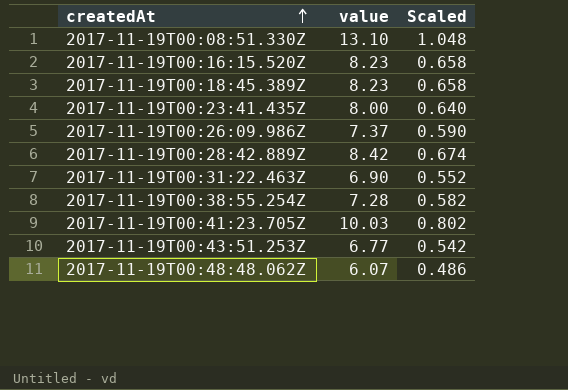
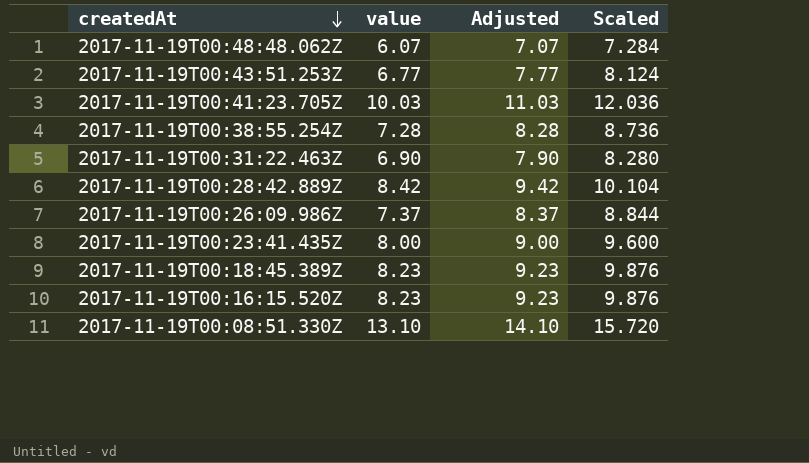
row order: createdAt ascending -> createdAt descending
column Adjusted | formula: none -> [value] + 1
column Scaled | formula: [value] * 0.08 -> [value] * 1.2

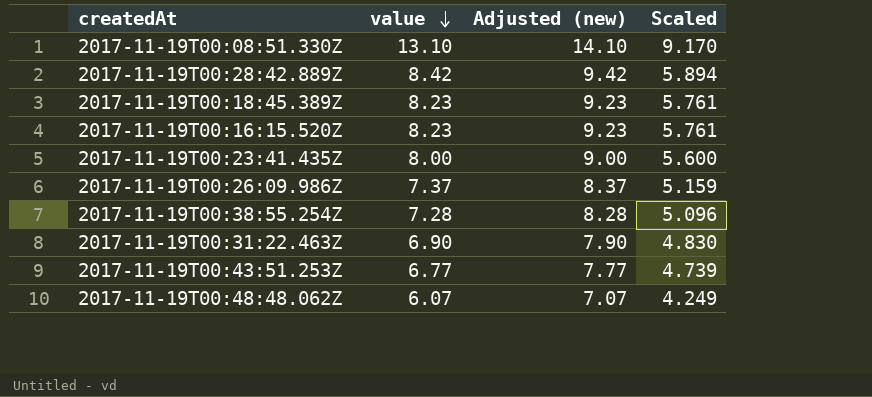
row order: createdAt descending -> value descending
column name: Adjusted -> Adjusted (new)
column Scaled | formula: [value] * 1.2 -> [value] * 0.7
row 2017-11-19T00:41:23.705Z: 10.03 | 11.03 | 12.036 -> none

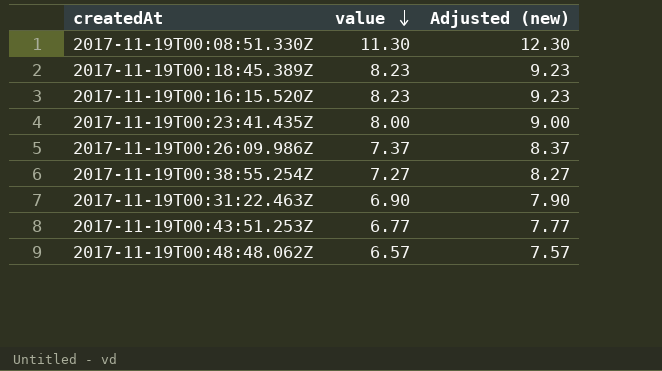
column Scaled | formula: [value] * 0.7 -> none
row 2017-11-19T00:28:42.889Z: 8.42 | 9.42 | 5.894 -> none
2017-11-19T00:08:51.330Z | value: 13.10 -> 11.30
2017-11-19T00:08:51.330Z | Adjusted (new): 14.10 -> 12.30
2017-11-19T00:38:55.254Z | value: 7.28 -> 7.27
2017-11-19T00:38:55.254Z | Adjusted (new): 8.28 -> 8.27
2017-11-19T00:48:48.062Z | value: 6.07 -> 6.57
2017-11-19T00:48:48.062Z | Adjusted (new): 7.07 -> 7.57

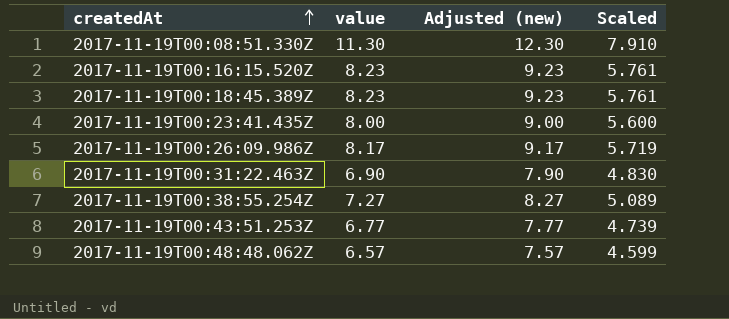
row order: value descending -> createdAt ascending
column Scaled | formula: none -> [value] * 0.7
2017-11-19T00:26:09.986Z | value: 7.37 -> 8.17
2017-11-19T00:26:09.986Z | Adjusted (new): 8.37 -> 9.17

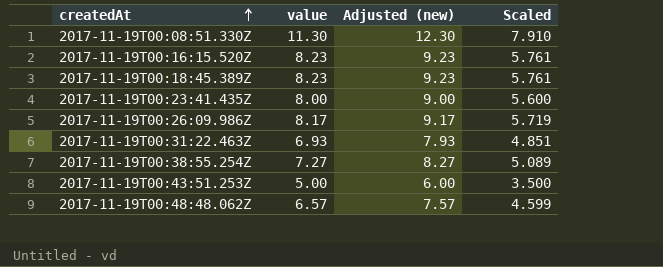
2017-11-19T00:31:22.463Z | value: 6.90 -> 6.93
2017-11-19T00:31:22.463Z | Adjusted (new): 7.90 -> 7.93
2017-11-19T00:31:22.463Z | Scaled: 4.830 -> 4.851
2017-11-19T00:43:51.253Z | value: 6.77 -> 5.00
2017-11-19T00:43:51.253Z | Adjusted (new): 7.77 -> 6.00
2017-11-19T00:43:51.253Z | Scaled: 4.739 -> 3.500

